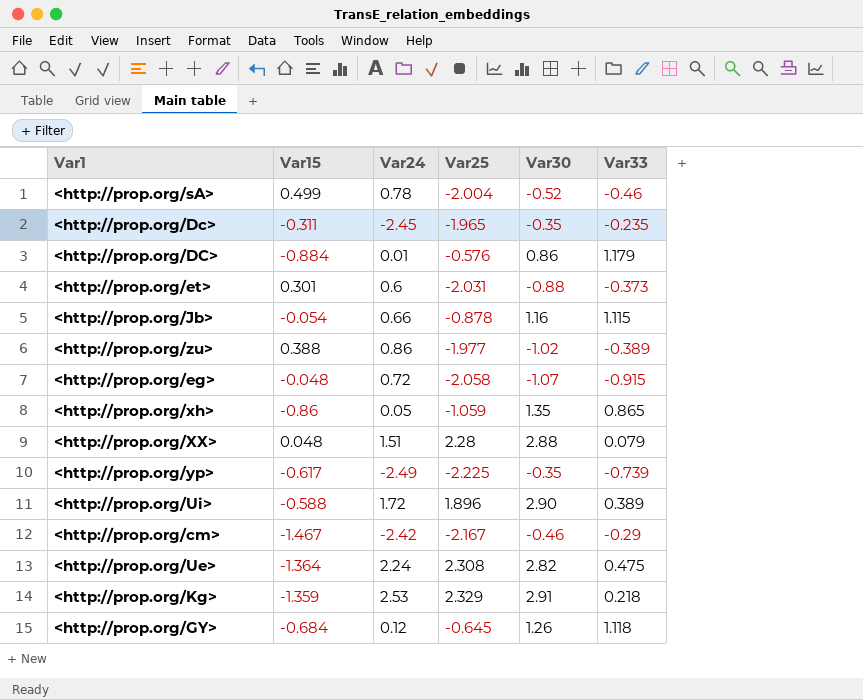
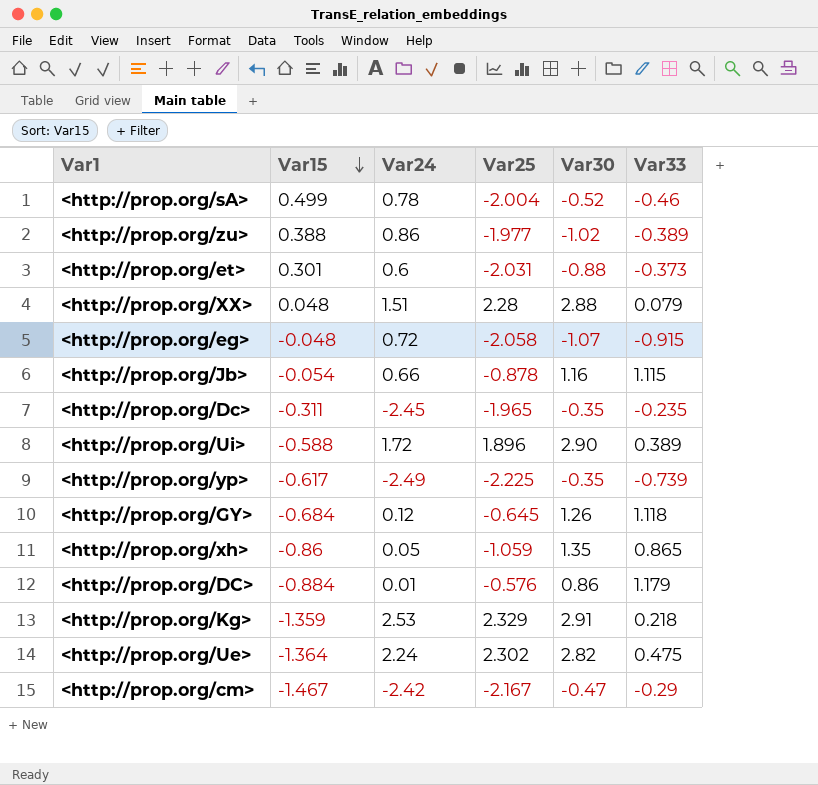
row order: none -> Var15 descending
<http://prop.org/Ue> | Var25: 2.308 -> 2.302
<http://prop.org/cm> | Var30: -0.46 -> -0.47

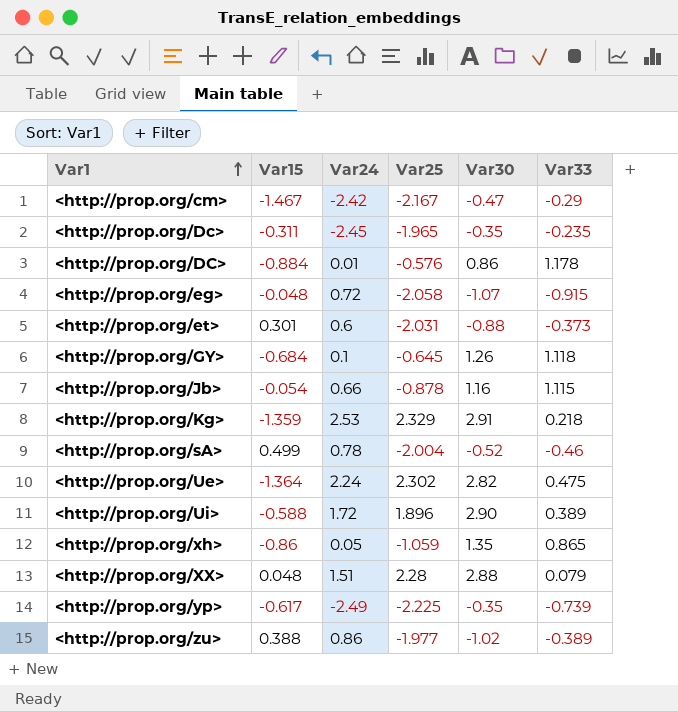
row order: Var15 descending -> Var1 ascending
<http://prop.org/DC> | Var33: 1.179 -> 1.178
<http://prop.org/GY> | Var24: 0.12 -> 0.1

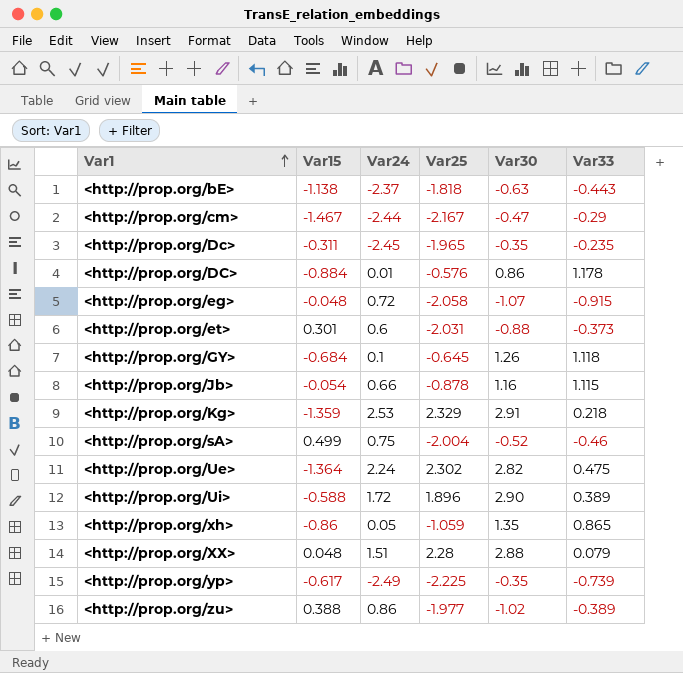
row <http://prop.org/bE>: none -> -1.138 | -2.37 | -1.818 | -0.63 | -0.443
<http://prop.org/cm> | Var24: -2.42 -> -2.44
<http://prop.org/sA> | Var24: 0.78 -> 0.75

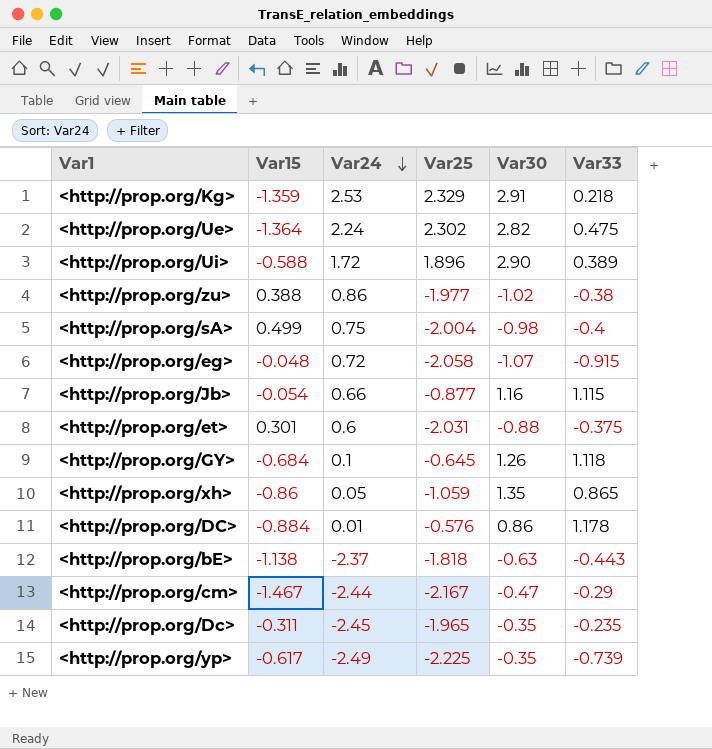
row order: Var1 ascending -> Var24 descending
row <http://prop.org/XX>: 0.048 | 1.51 | 2.28 | 2.88 | 0.079 -> none
<http://prop.org/zu> | Var33: -0.389 -> -0.38
<http://prop.org/sA> | Var30: -0.52 -> -0.98
<http://prop.org/sA> | Var33: -0.46 -> -0.4
<http://prop.org/Jb> | Var25: -0.878 -> -0.877
<http://prop.org/et> | Var33: -0.373 -> -0.375

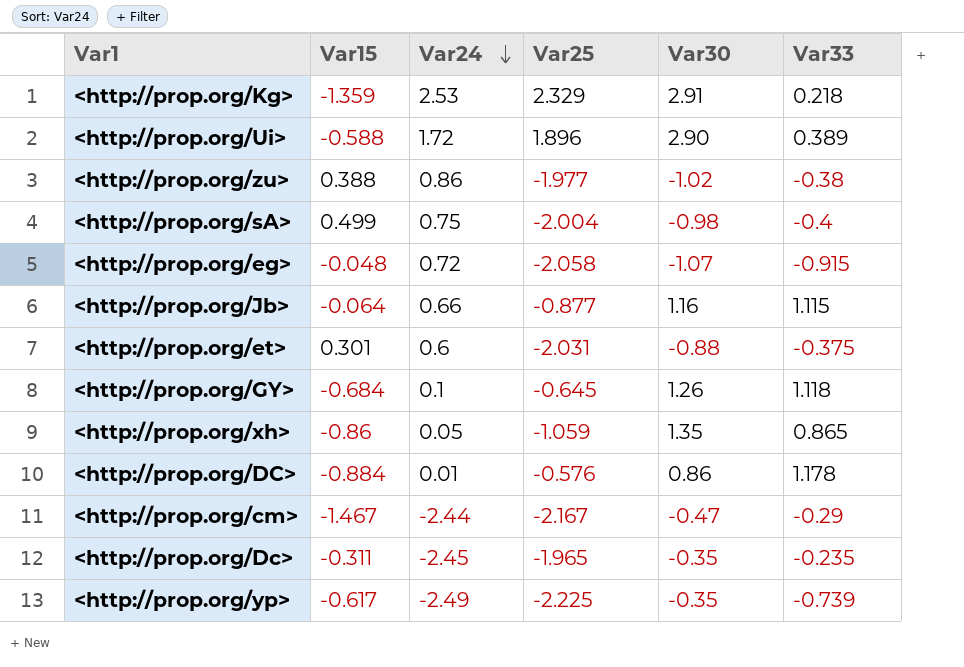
row <http://prop.org/Ue>: -1.364 | 2.24 | 2.302 | 2.82 | 0.475 -> none
row <http://prop.org/bE>: -1.138 | -2.37 | -1.818 | -0.63 | -0.443 -> none
<http://prop.org/Jb> | Var15: -0.054 -> -0.064

